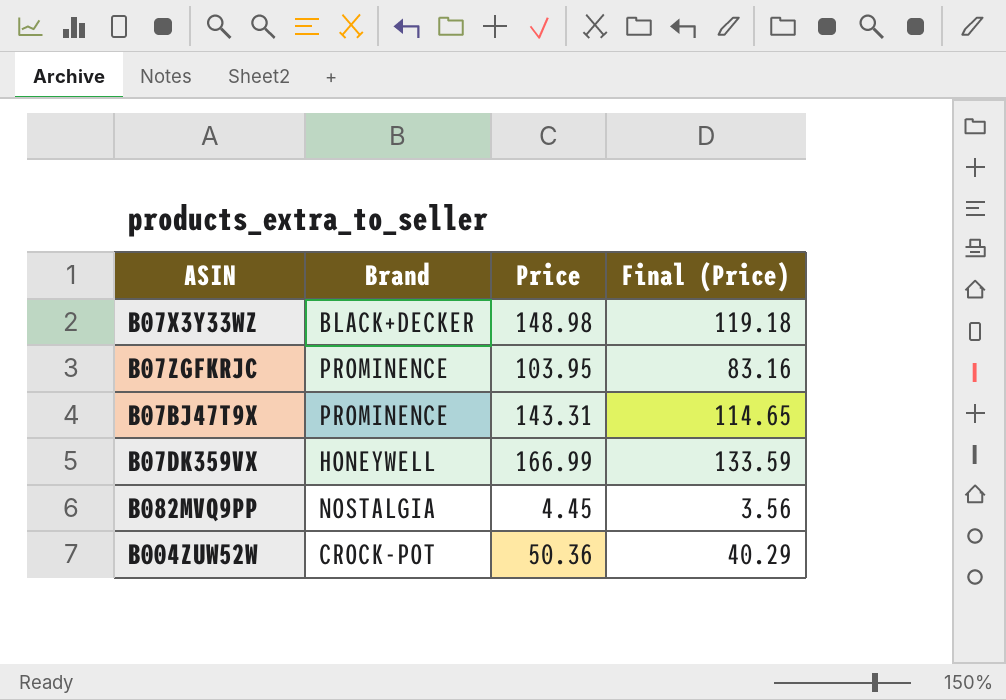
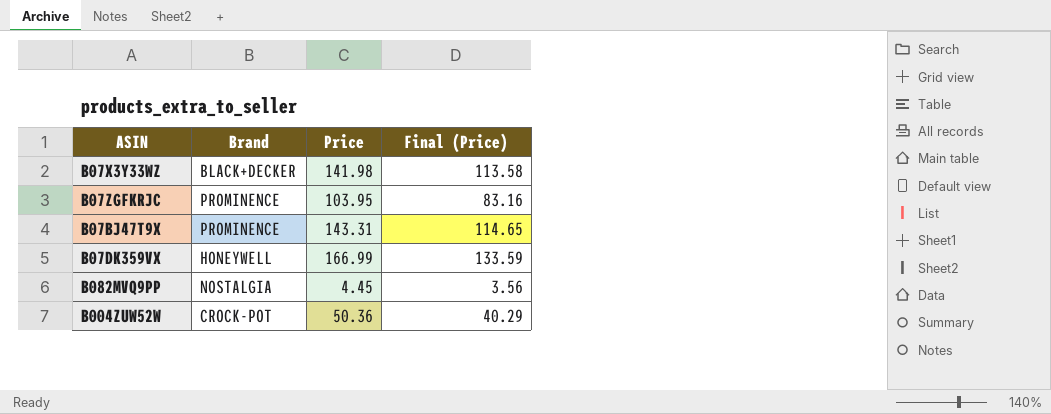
B07X3Y33WZ | Price: 148.98 -> 141.98
B07X3Y33WZ | Final (Price): 119.18 -> 113.58

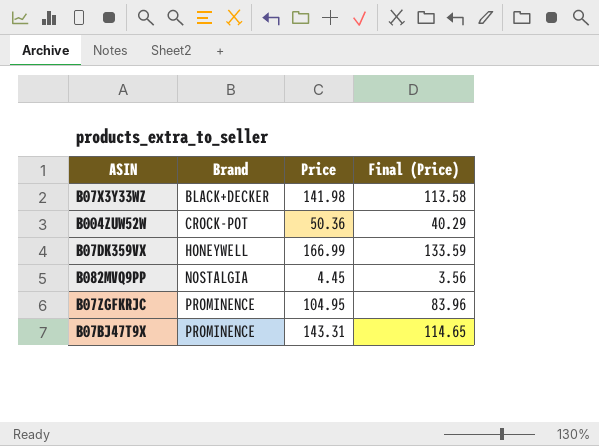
row order: none -> Brand ascending
B07ZGFKRJC | Price: 103.95 -> 104.95
B07ZGFKRJC | Final (Price): 83.16 -> 83.96

